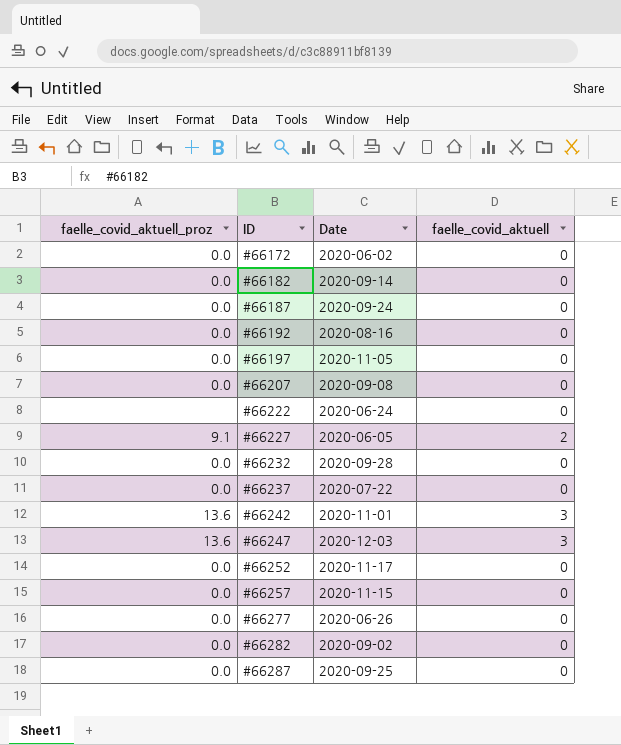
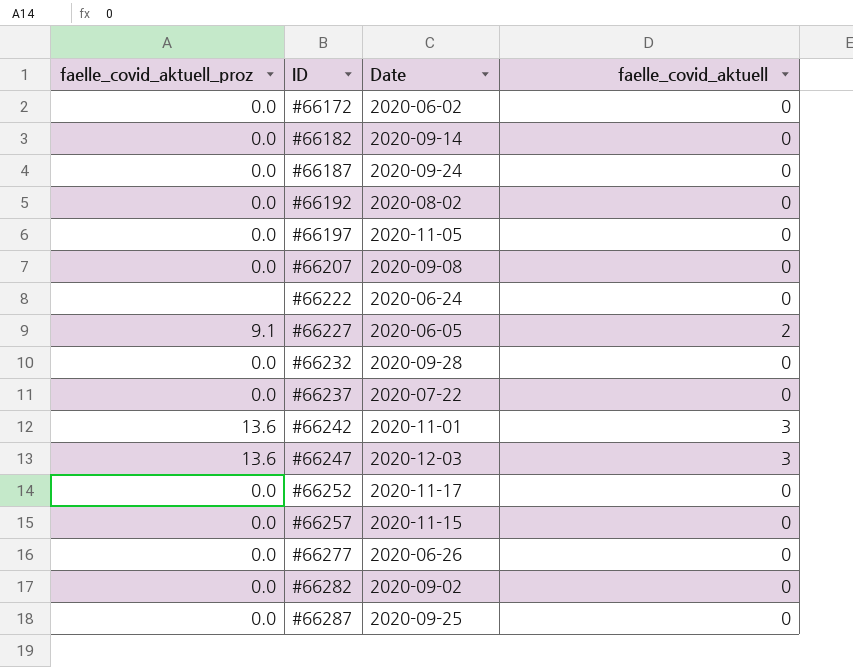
#66192 | Date: 2020-08-16 -> 2020-08-02

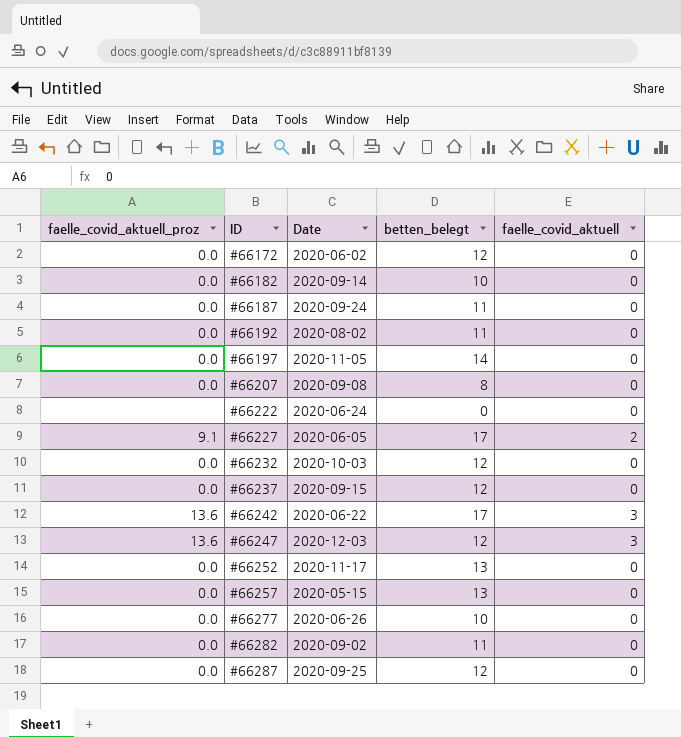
column betten_belegt | position: none -> 4
#66232 | Date: 2020-09-28 -> 2020-10-03
#66237 | Date: 2020-07-22 -> 2020-09-15
#66242 | Date: 2020-11-01 -> 2020-06-22
#66257 | Date: 2020-11-15 -> 2020-05-15

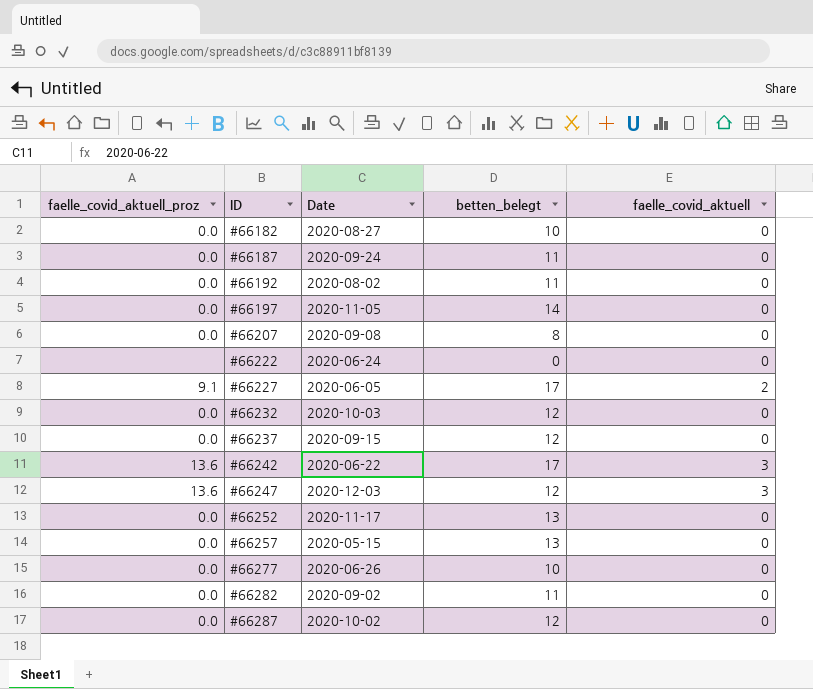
row #66172: 0.0 | 2020-06-02 | 12 | 0 -> none
#66182 | Date: 2020-09-14 -> 2020-08-27
#66287 | Date: 2020-09-25 -> 2020-10-02

